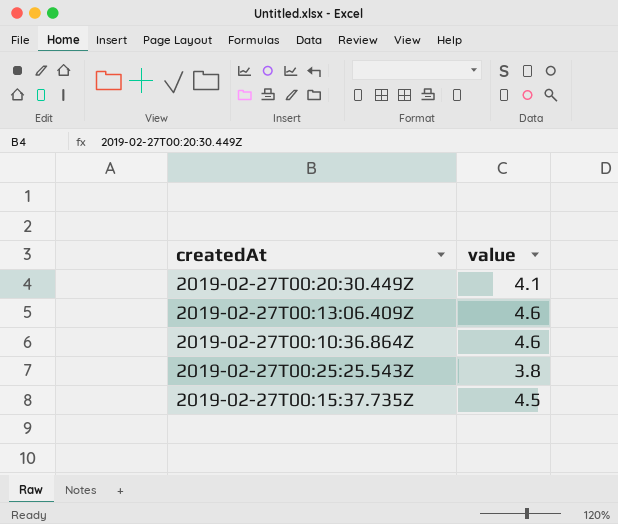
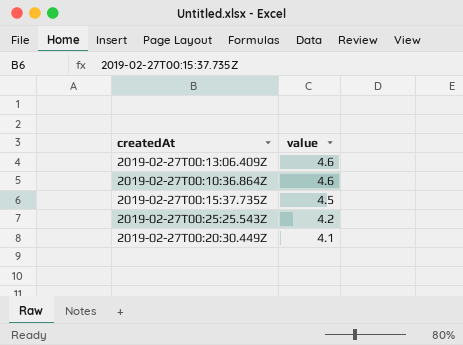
row order: none -> value descending
2019-02-27T00:25:25.543Z | value: 3.8 -> 4.2

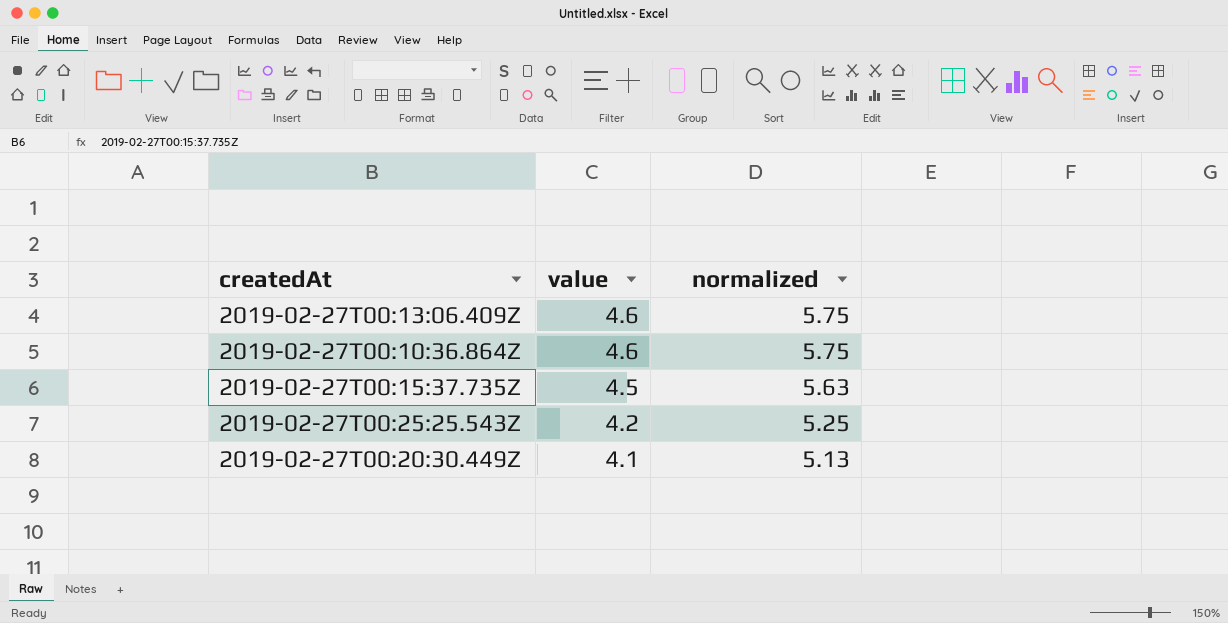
column normalized | formula: none -> [value] * 1.25

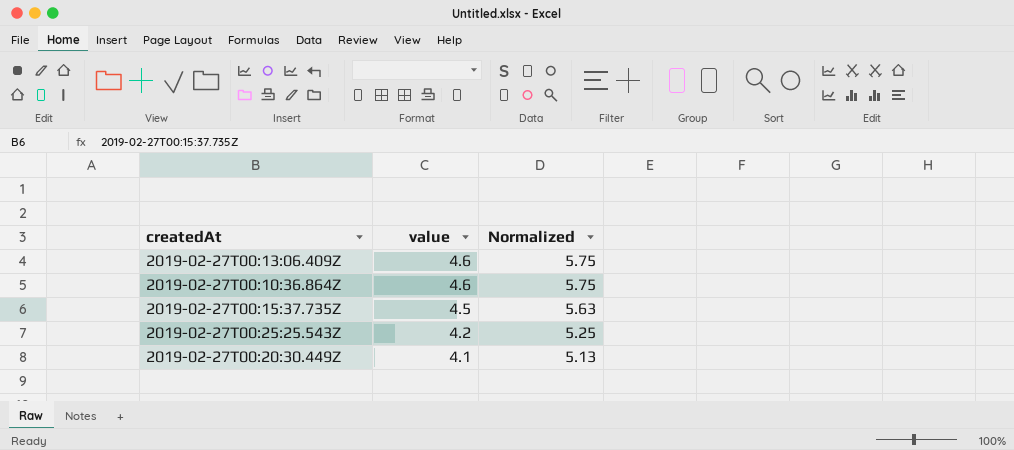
column name: normalized -> Normalized

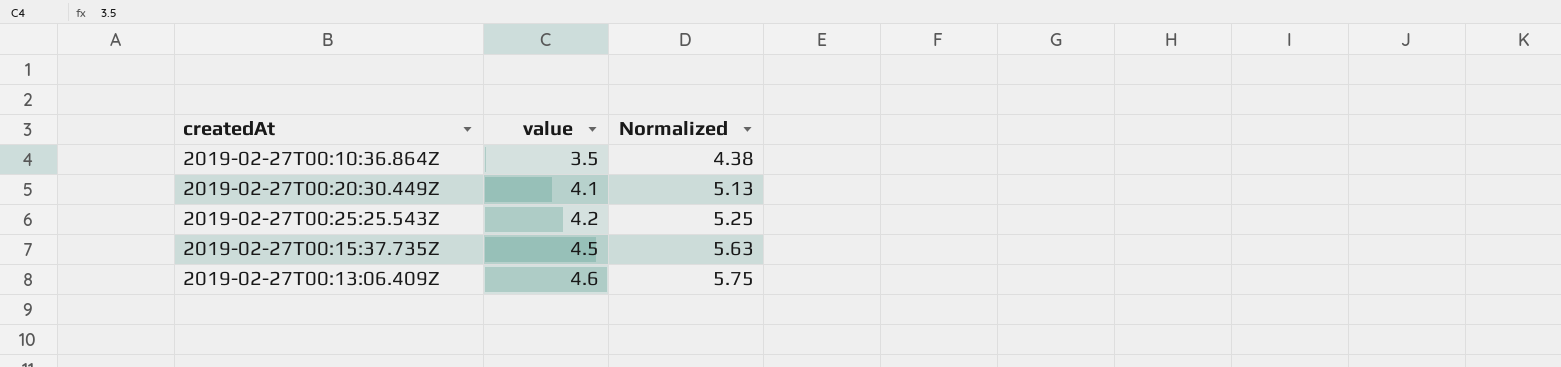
row order: value descending -> value ascending
2019-02-27T00:10:36.864Z | value: 4.6 -> 3.5
2019-02-27T00:10:36.864Z | Normalized: 5.75 -> 4.38

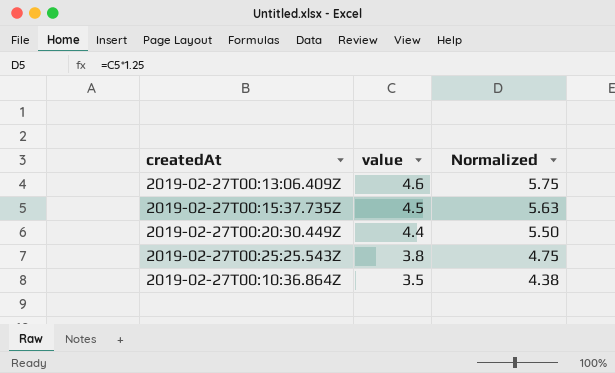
row order: value ascending -> value descending
2019-02-27T00:20:30.449Z | value: 4.1 -> 4.4
2019-02-27T00:20:30.449Z | Normalized: 5.13 -> 5.50
2019-02-27T00:25:25.543Z | value: 4.2 -> 3.8
2019-02-27T00:25:25.543Z | Normalized: 5.25 -> 4.75

